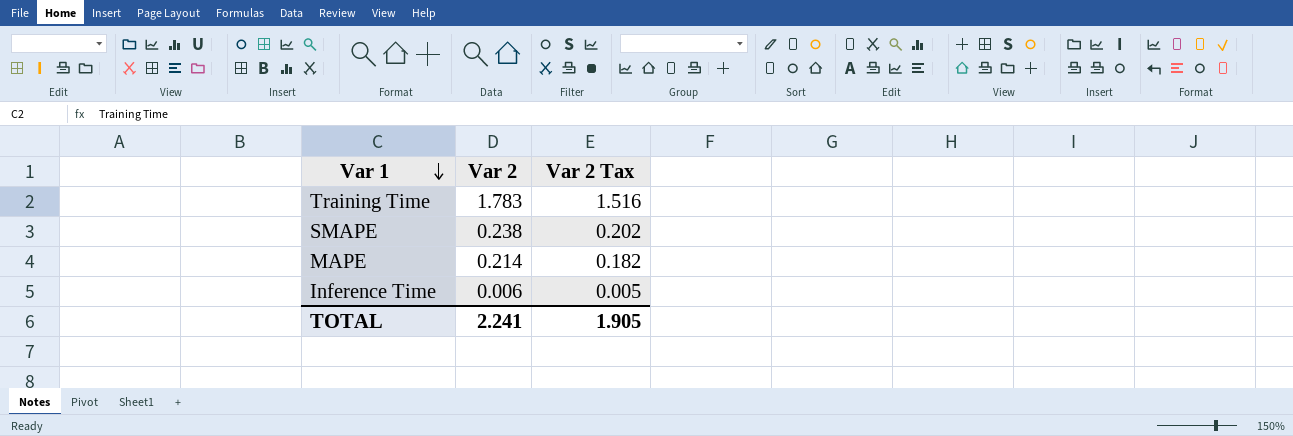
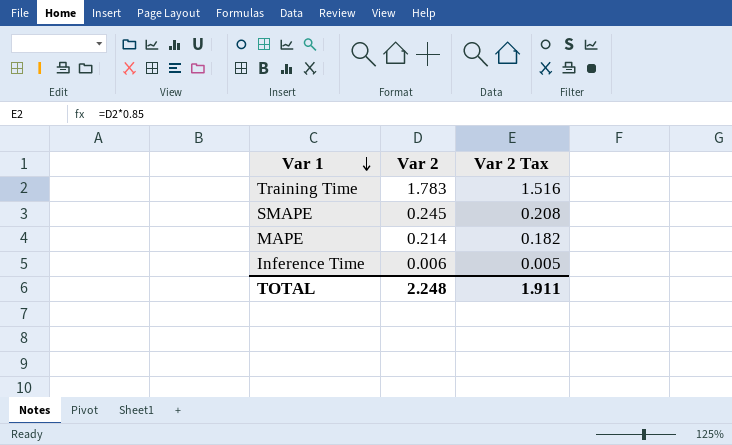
SMAPE | Var 2: 0.238 -> 0.245
SMAPE | Var 2 Tax: 0.202 -> 0.208
TOTAL | Var 2: 2.241 -> 2.248
TOTAL | Var 2 Tax: 1.905 -> 1.911

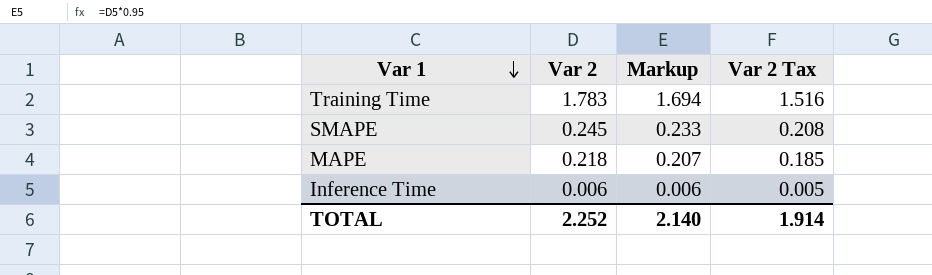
column Markup | formula: none -> [Var 2] * 0.95
MAPE | Var 2: 0.214 -> 0.218
MAPE | Var 2 Tax: 0.182 -> 0.185
TOTAL | Var 2: 2.248 -> 2.252
TOTAL | Var 2 Tax: 1.911 -> 1.914

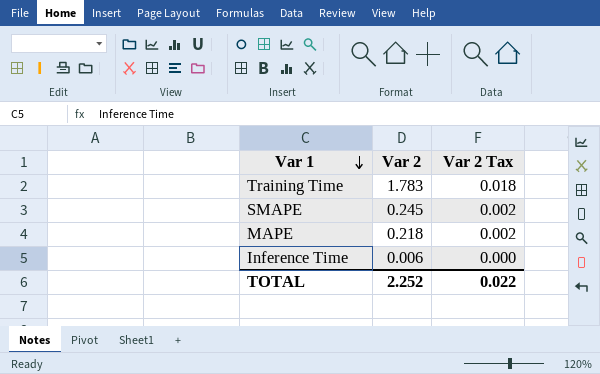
column Markup | formula: [Var 2] * 0.95 -> none
column Var 2 Tax | formula: [Var 2] * 0.85 -> [Var 2] * 0.01
TOTAL | Var 2 Tax: 1.914 -> 0.022

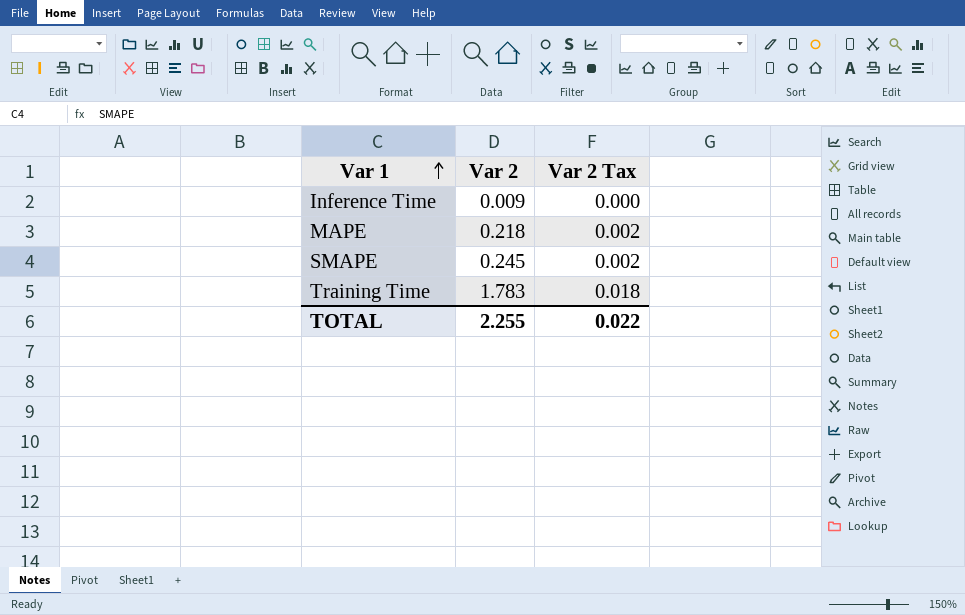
row order: Var 1 descending -> Var 1 ascending
Inference Time | Var 2: 0.006 -> 0.009
TOTAL | Var 2: 2.252 -> 2.255

